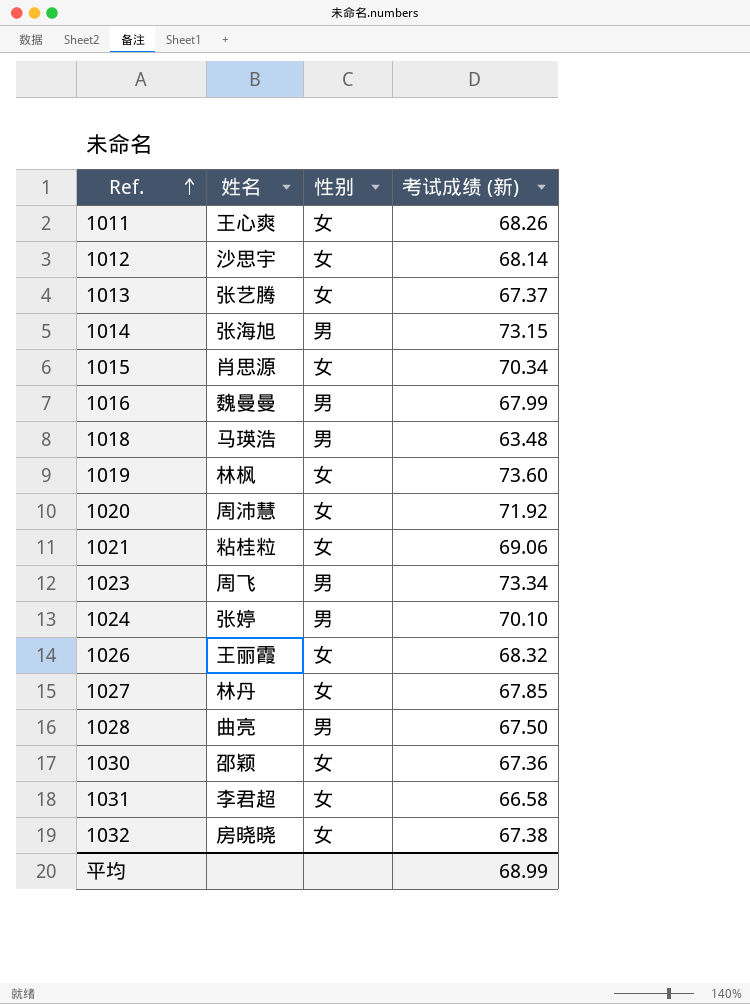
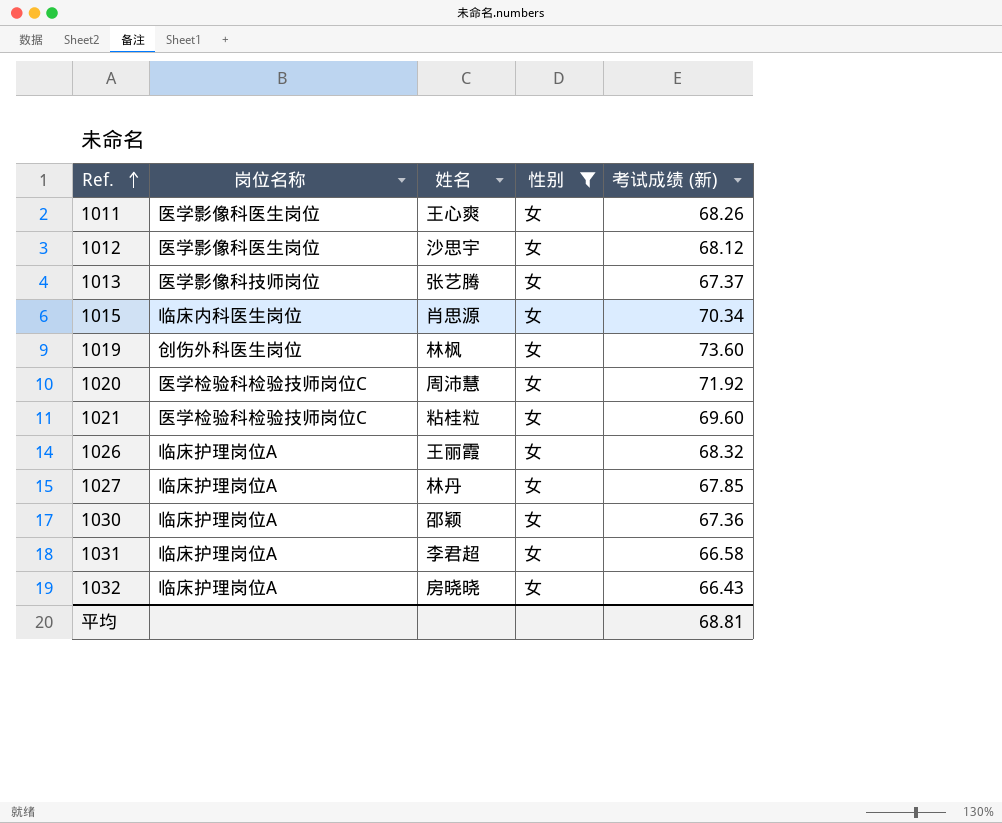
filter: none -> 性别 = 女
column 岗位名称 | position: none -> 2
1012 | 考试成绩 (新): 68.14 -> 68.12
1021 | 考试成绩 (新): 69.06 -> 69.60
1032 | 考试成绩 (新): 67.38 -> 66.43
平均 | 考试成绩 (新): 68.99 -> 68.81

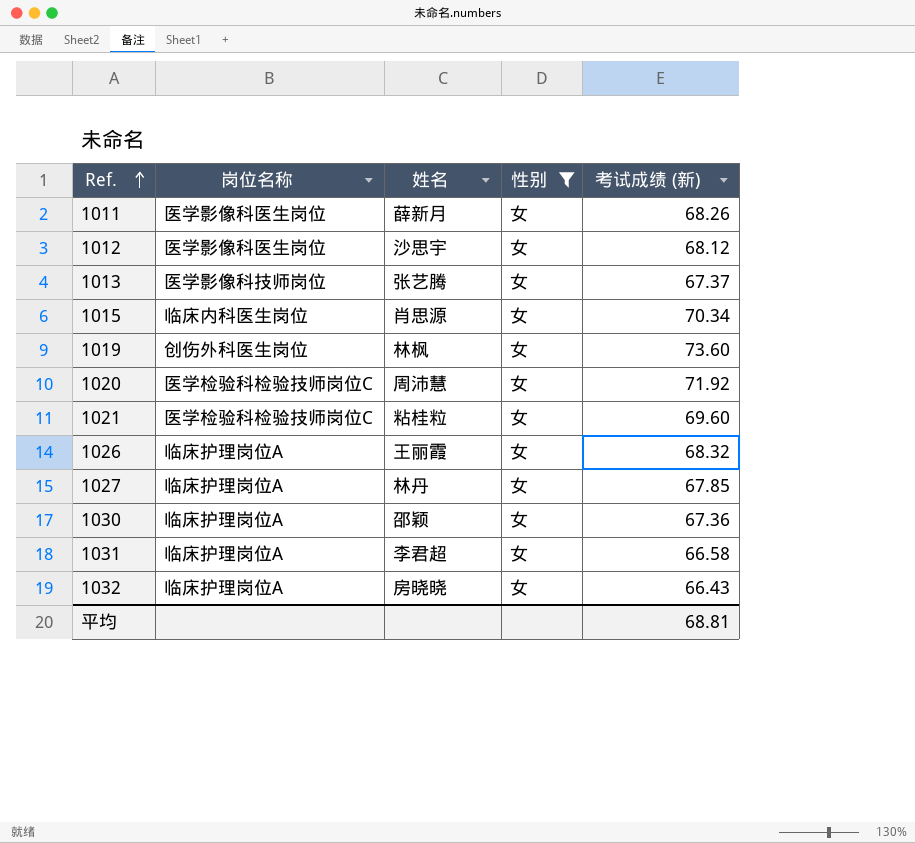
1011 | 姓名: 王心爽 -> 薛新月

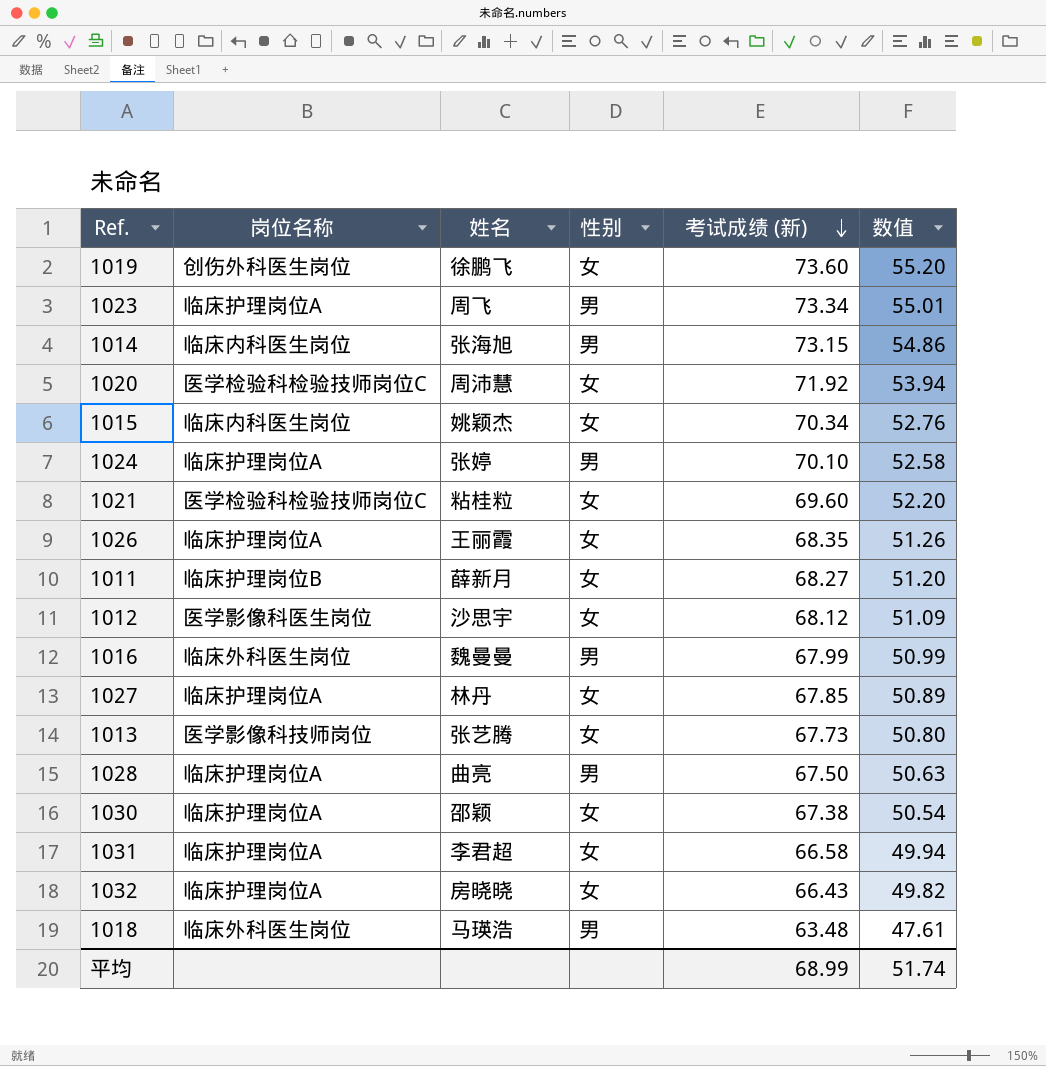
filter: 性别 = 女 -> none
row order: Ref. ascending -> 考试成绩 (新) descending
column 数值 | formula: none -> [考试成绩 (新)] * 0.75
1019 | 姓名: 林枫 -> 徐鹏飞
1015 | 姓名: 肖思源 -> 姚颖杰
1026 | 考试成绩 (新): 68.32 -> 68.35
1011 | 岗位名称: 医学影像科医生岗位 -> 临床护理岗位B
1011 | 考试成绩 (新): 68.26 -> 68.27
1013 | 考试成绩 (新): 67.37 -> 67.73
1030 | 考试成绩 (新): 67.36 -> 67.38
平均 | 考试成绩 (新): 68.81 -> 68.99

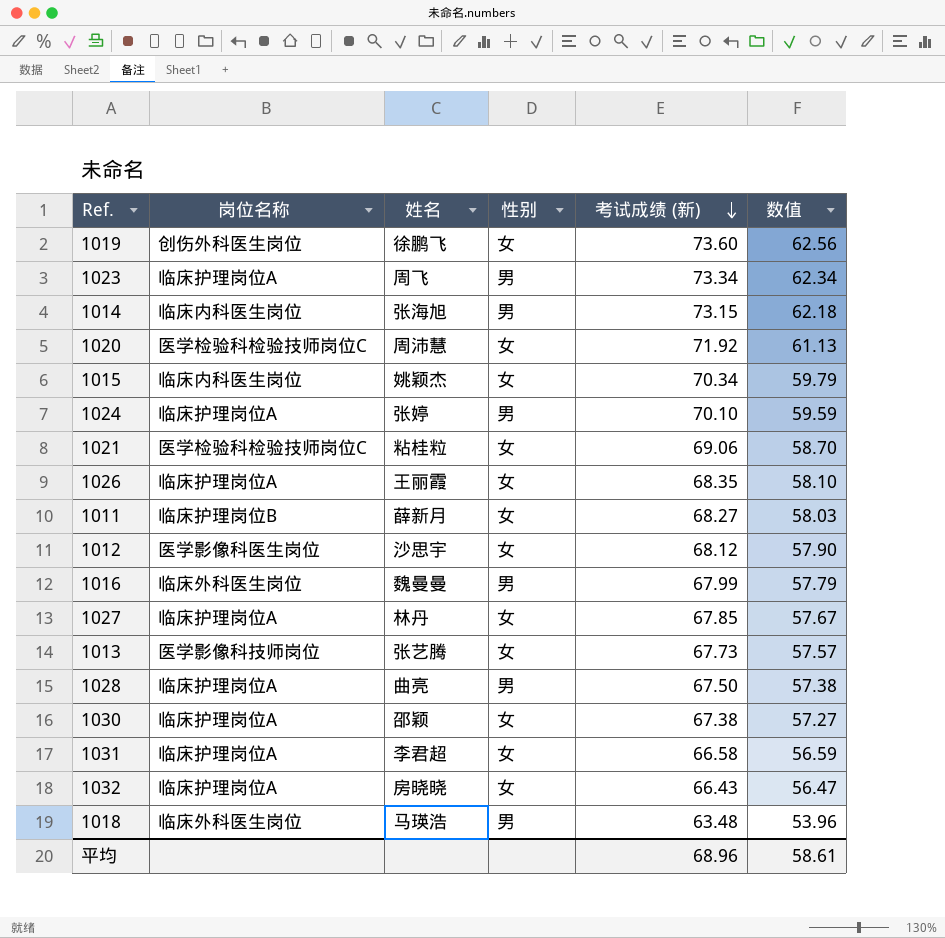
column 数值 | formula: [考试成绩 (新)] * 0.75 -> [考试成绩 (新)] * 0.85
1021 | 考试成绩 (新): 69.60 -> 69.06
平均 | 考试成绩 (新): 68.99 -> 68.96
平均 | 数值: 51.74 -> 58.61

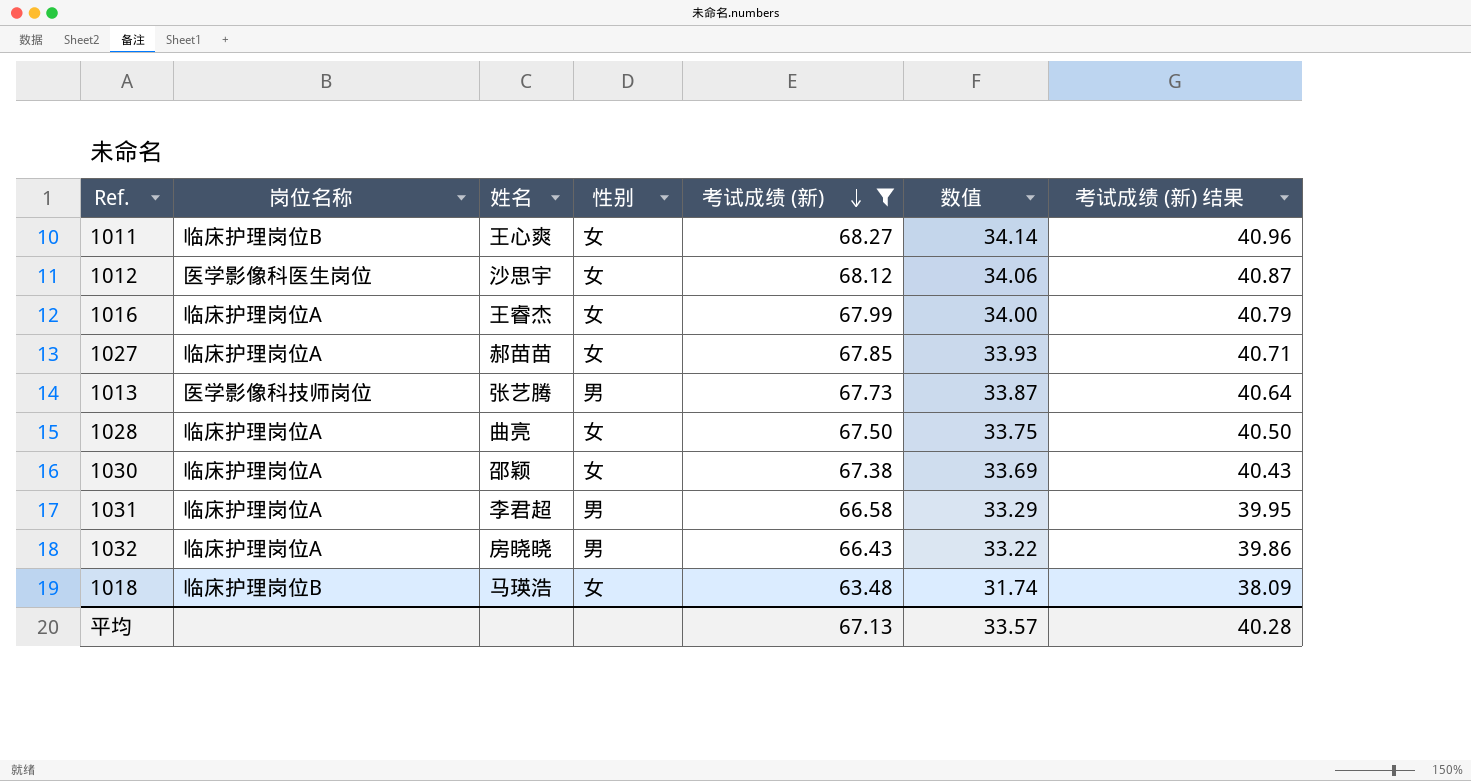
filter: none -> 考试成绩 (新) <= 68.27
column 数值 | formula: [考试成绩 (新)] * 0.85 -> [考试成绩 (新)] * 0.5
column 考试成绩 (新) 结果 | formula: none -> [考试成绩 (新)] * 0.6
1011 | 姓名: 薛新月 -> 王心爽
1016 | 岗位名称: 临床外科医生岗位 -> 临床护理岗位A
1016 | 姓名: 魏曼曼 -> 王睿杰
1016 | 性别: 男 -> 女
1027 | 姓名: 林丹 -> 郝苗苗
1013 | 性别: 女 -> 男
1028 | 性别: 男 -> 女
1031 | 性别: 女 -> 男
1032 | 性别: 女 -> 男
1018 | 岗位名称: 临床外科医生岗位 -> 临床护理岗位B
1018 | 性别: 男 -> 女
平均 | 考试成绩 (新): 68.96 -> 67.13
平均 | 数值: 58.61 -> 33.57

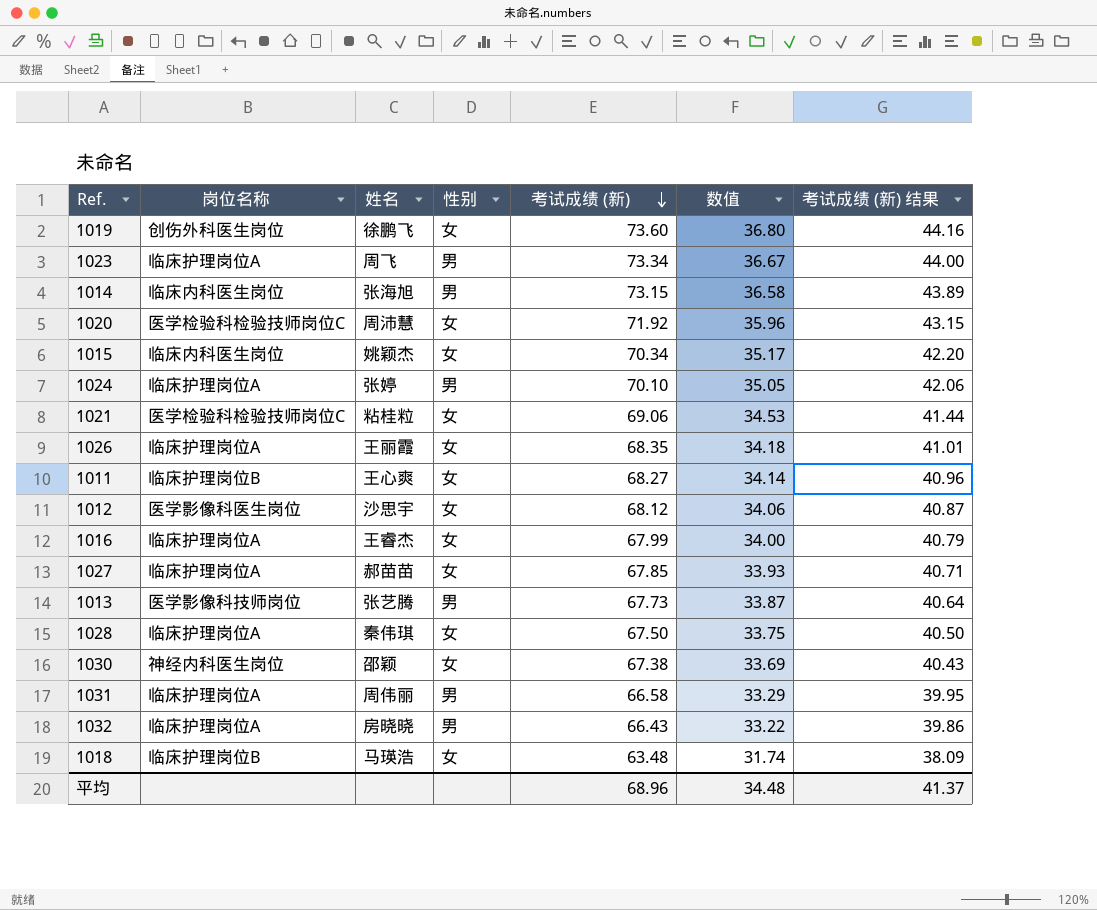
filter: 考试成绩 (新) <= 68.27 -> none
1028 | 姓名: 曲亮 -> 秦伟琪
1030 | 岗位名称: 临床护理岗位A -> 神经内科医生岗位
1031 | 姓名: 李君超 -> 周伟丽
平均 | 考试成绩 (新): 67.13 -> 68.96
平均 | 数值: 33.57 -> 34.48
平均 | 考试成绩 (新) 结果: 40.28 -> 41.37

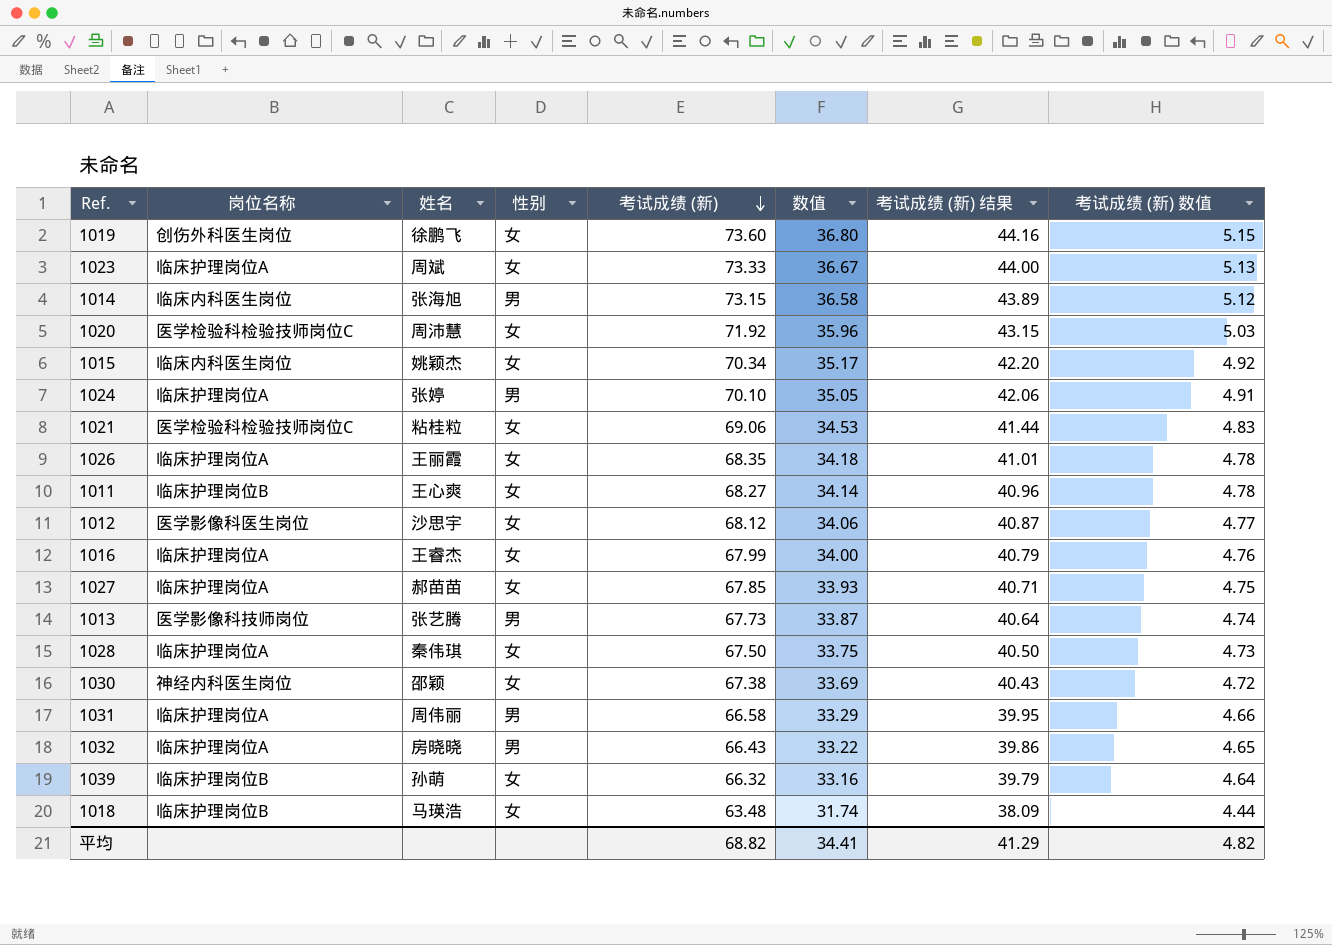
column 考试成绩 (新) 数值 | formula: none -> [考试成绩 (新)] * 0.07
1023 | 姓名: 周飞 -> 周斌
1023 | 性别: 男 -> 女
1023 | 考试成绩 (新): 73.34 -> 73.33
row 1039: none -> 临床护理岗位B | 孙萌 | 女 | 66.32 | 33.16 | 39.79 | 4.64
平均 | 考试成绩 (新): 68.96 -> 68.82
平均 | 数值: 34.48 -> 34.41
平均 | 考试成绩 (新) 结果: 41.37 -> 41.29

